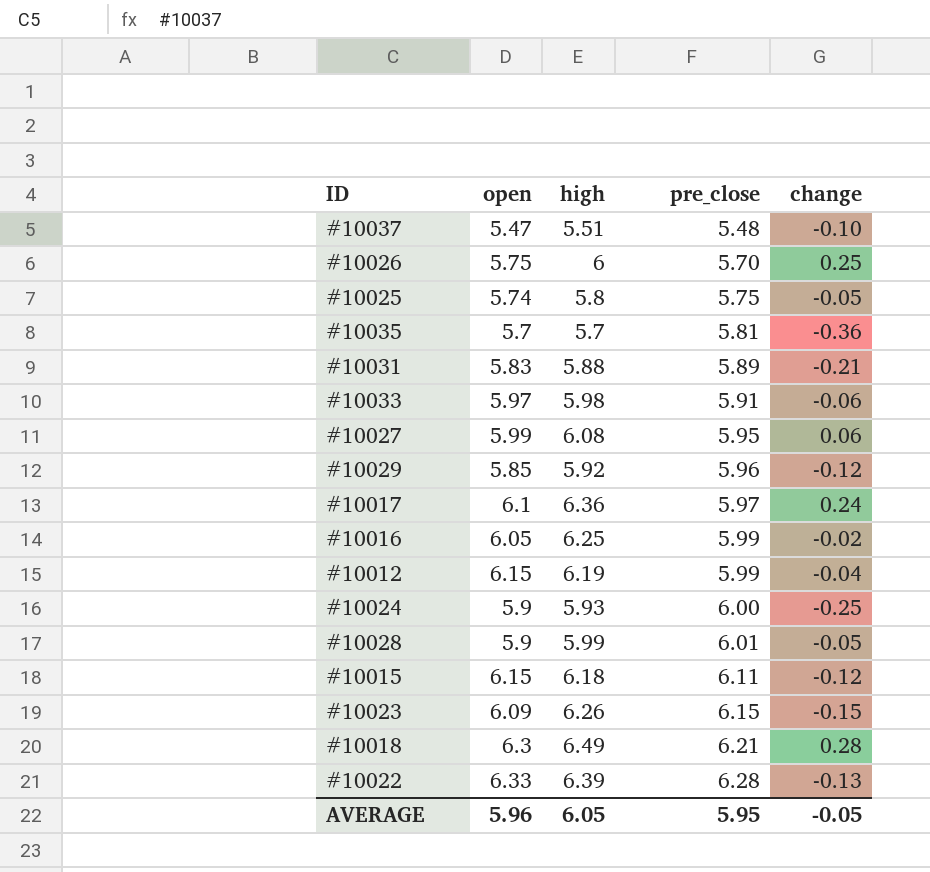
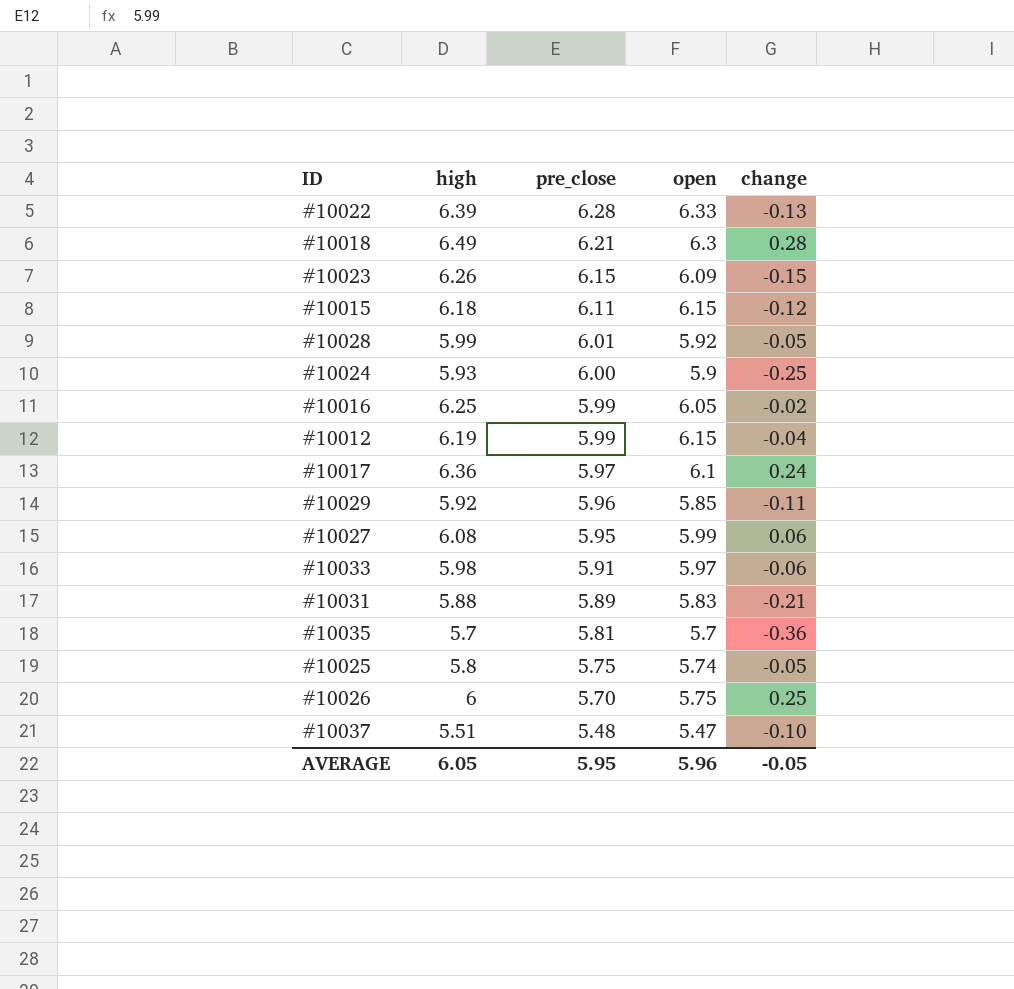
row order: pre_close ascending -> pre_close descending
column open | position: 2 -> 4
#10028 | open: 5.9 -> 5.92
#10029 | change: -0.12 -> -0.11

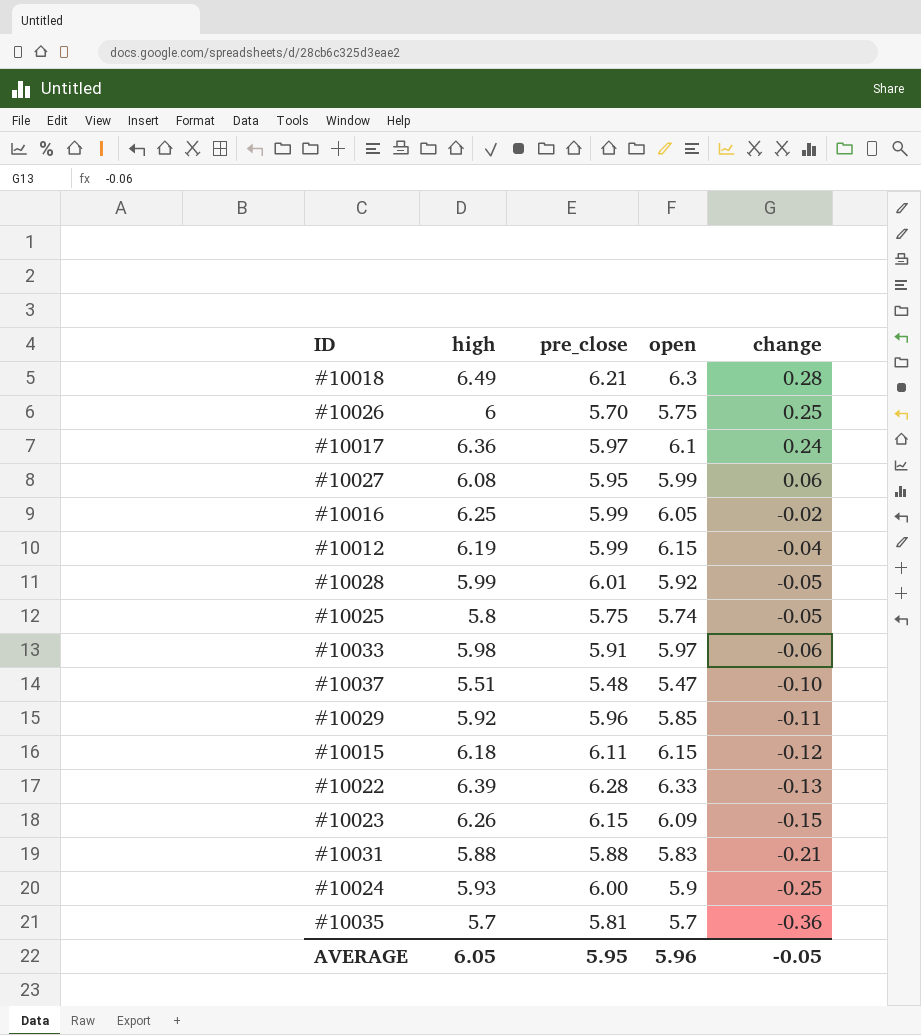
row order: pre_close descending -> change descending
#10031 | pre_close: 5.89 -> 5.88

